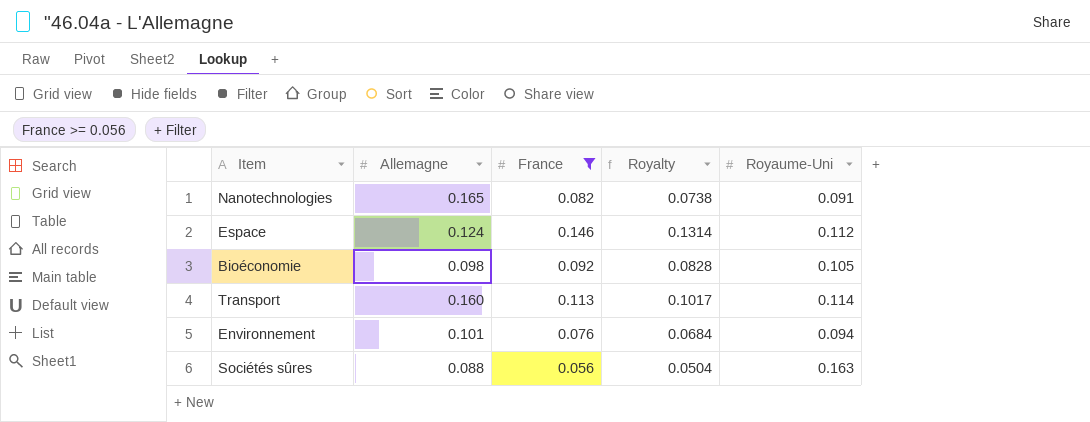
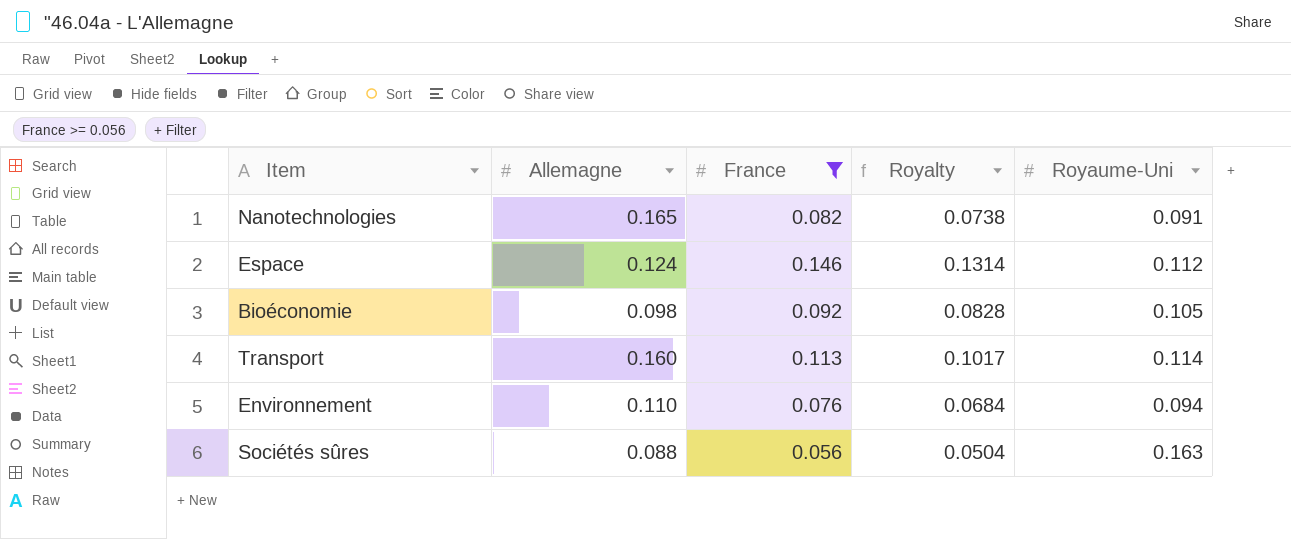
Environnement | Allemagne: 0.101 -> 0.110

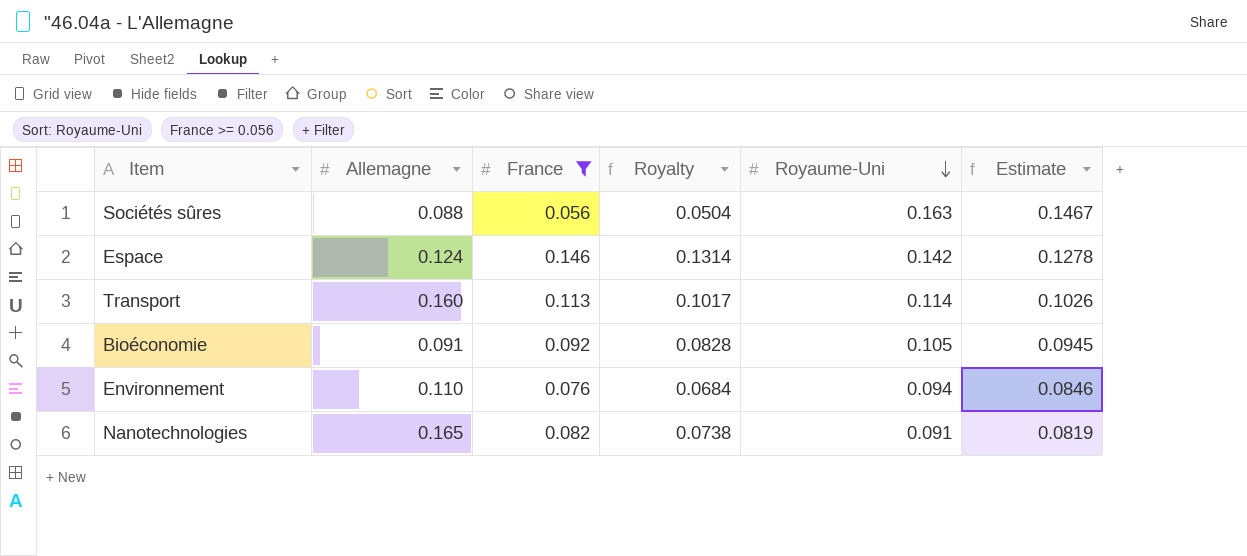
row order: none -> Royaume-Uni descending
column Estimate | formula: none -> [Royaume-Uni] * 0.9
Espace | Royaume-Uni: 0.112 -> 0.142
Bioéconomie | Allemagne: 0.098 -> 0.091

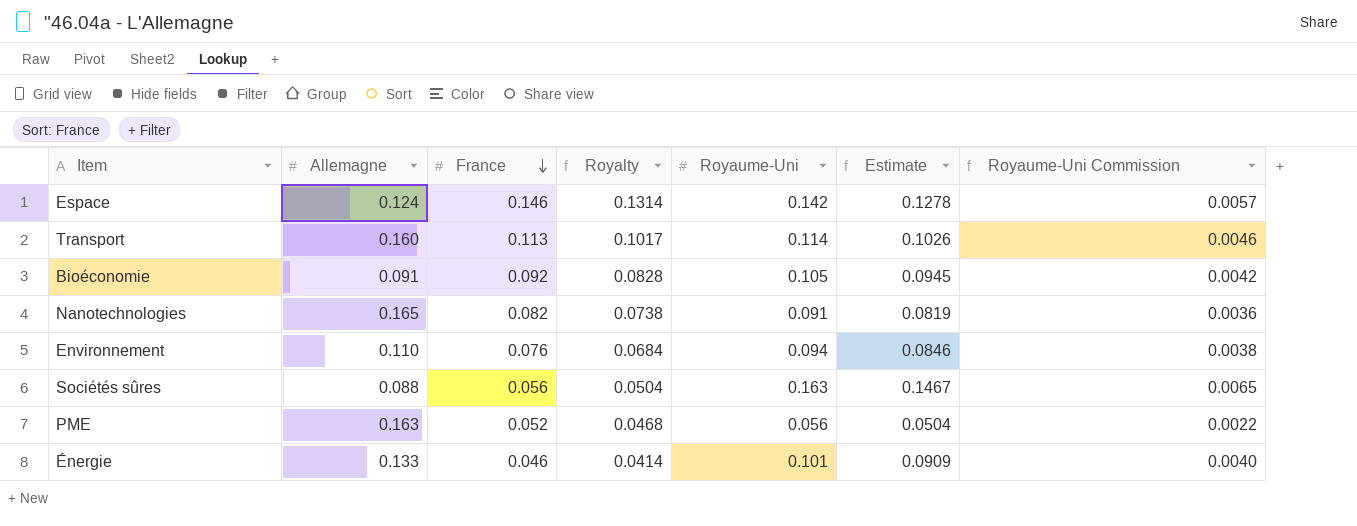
filter: France >= 0.056 -> none
row order: Royaume-Uni descending -> France descending
column Royaume-Uni Commission | formula: none -> [Royaume-Uni] * 0.04

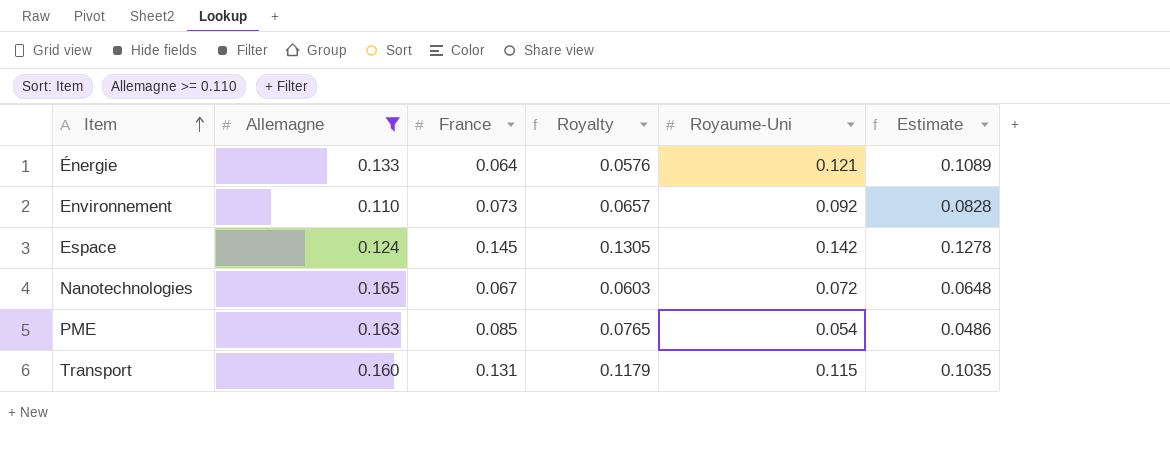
filter: none -> Allemagne >= 0.110
row order: France descending -> Item ascending
column Royaume-Uni Commission | formula: [Royaume-Uni] * 0.04 -> none
Énergie | France: 0.046 -> 0.064
Énergie | Royalty: 0.0414 -> 0.0576
Énergie | Royaume-Uni: 0.101 -> 0.121
Énergie | Estimate: 0.0909 -> 0.1089
Environnement | France: 0.076 -> 0.073
Environnement | Royalty: 0.0684 -> 0.0657
Environnement | Royaume-Uni: 0.094 -> 0.092
Environnement | Estimate: 0.0846 -> 0.0828
Espace | France: 0.146 -> 0.145
Espace | Royalty: 0.1314 -> 0.1305
Nanotechnologies | France: 0.082 -> 0.067
Nanotechnologies | Royalty: 0.0738 -> 0.0603
Nanotechnologies | Royaume-Uni: 0.091 -> 0.072
Nanotechnologies | Estimate: 0.0819 -> 0.0648
PME | France: 0.052 -> 0.085
PME | Royalty: 0.0468 -> 0.0765
PME | Royaume-Uni: 0.056 -> 0.054
PME | Estimate: 0.0504 -> 0.0486
Transport | France: 0.113 -> 0.131
Transport | Royalty: 0.1017 -> 0.1179
Transport | Royaume-Uni: 0.114 -> 0.115
Transport | Estimate: 0.1026 -> 0.1035

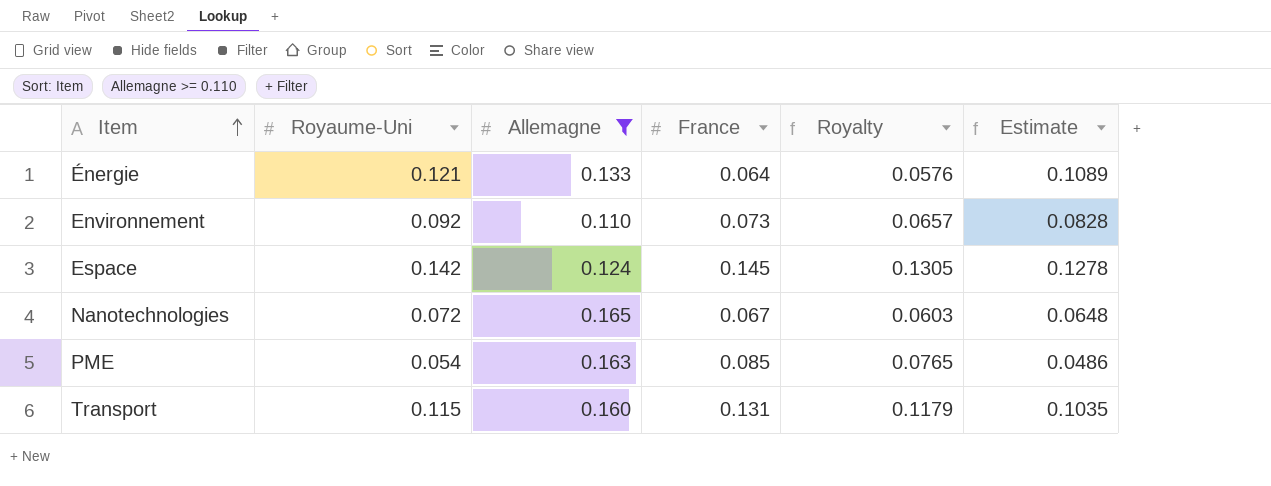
column Royaume-Uni | position: 5 -> 2

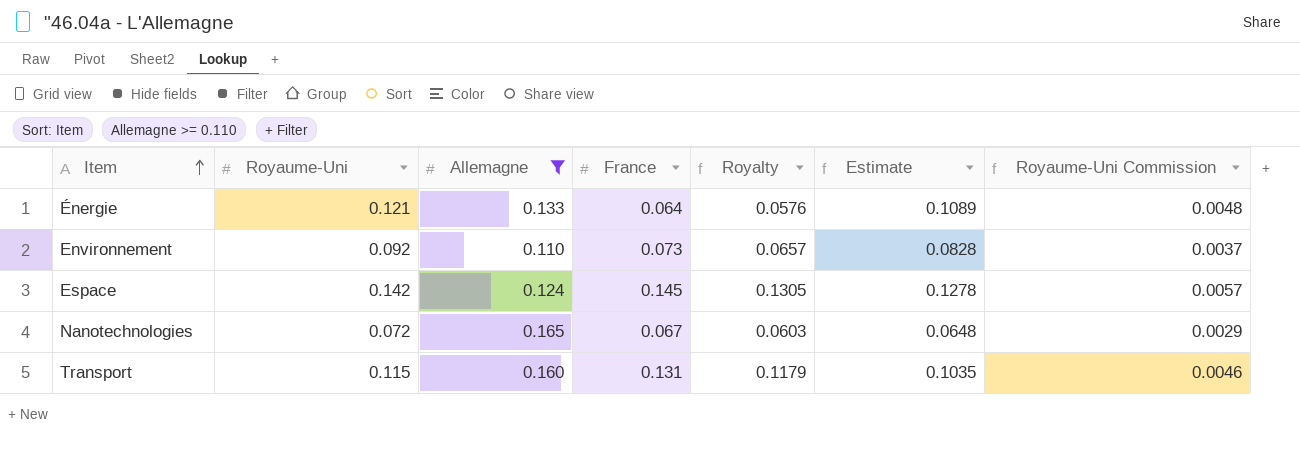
column Royaume-Uni Commission | formula: none -> [Royaume-Uni] * 0.04
row PME: 0.054 | 0.163 | 0.085 | 0.0765 | 0.0486 -> none

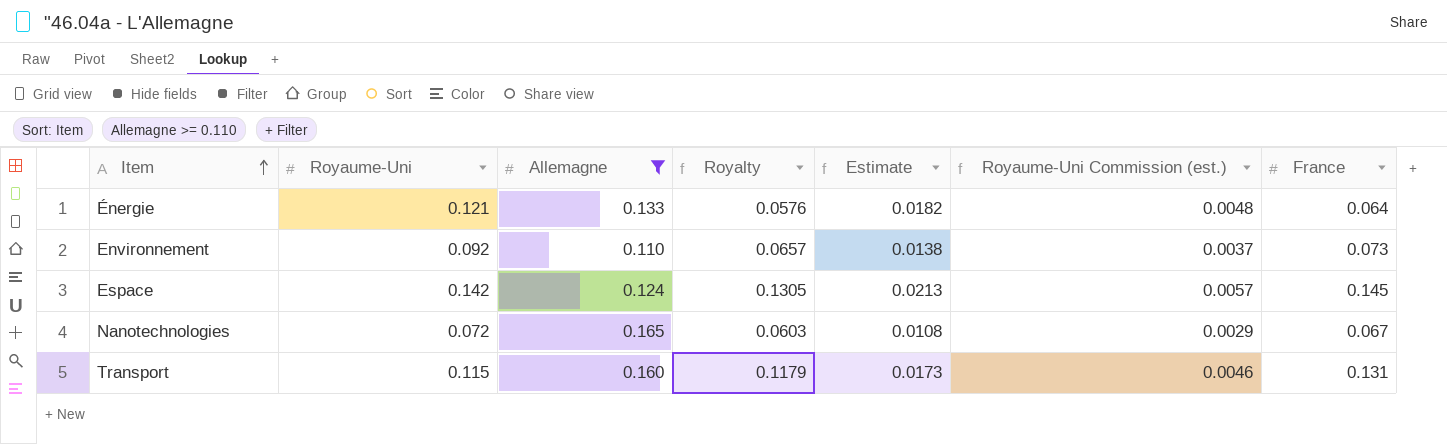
column Estimate | formula: [Royaume-Uni] * 0.9 -> [Royaume-Uni] * 0.15
column name: Royaume-Uni Commission -> Royaume-Uni Commission (est.)
column France | position: 4 -> 7

